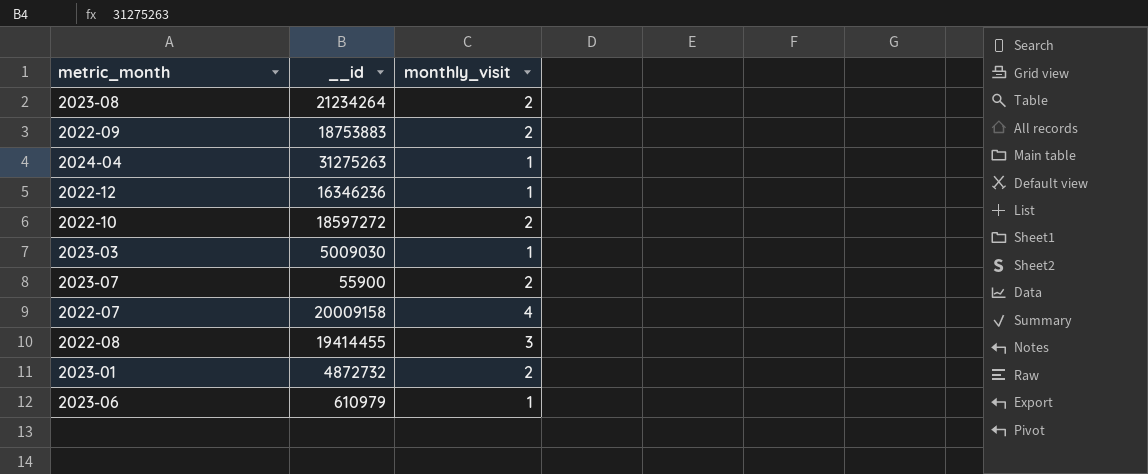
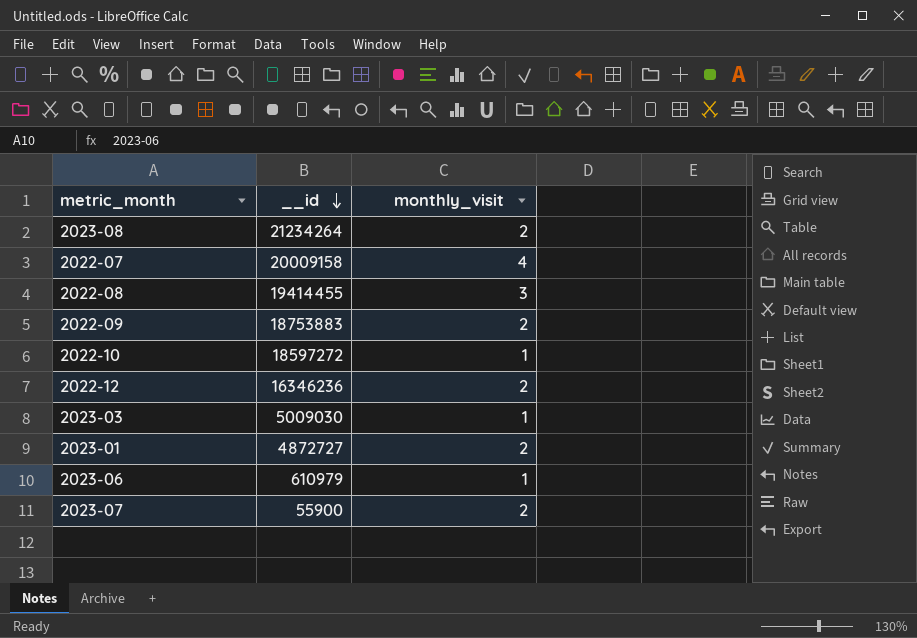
row order: none -> __id descending
row 2024-04: 31275263 | 1 -> none
2022-10 | monthly_visit: 2 -> 1
2022-12 | monthly_visit: 1 -> 2
2023-01 | __id: 4872732 -> 4872727

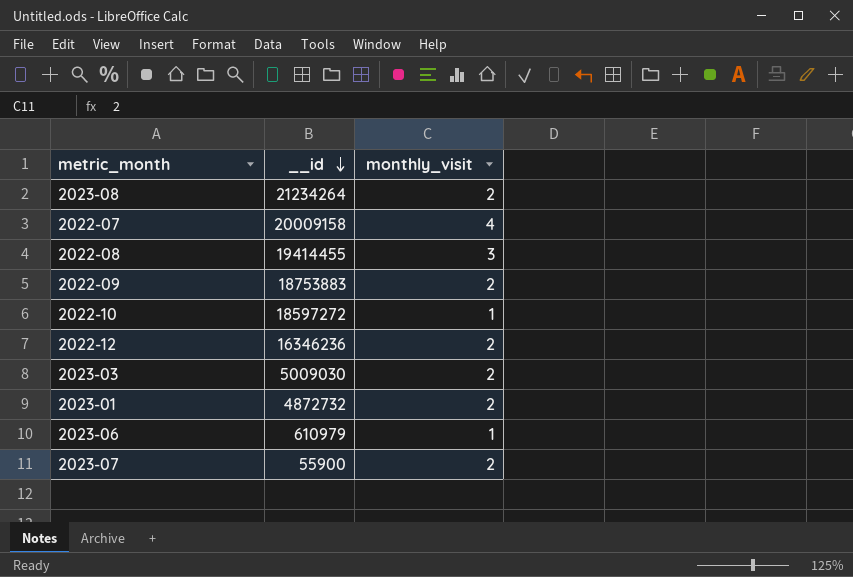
2023-03 | monthly_visit: 1 -> 2
2023-01 | __id: 4872727 -> 4872732

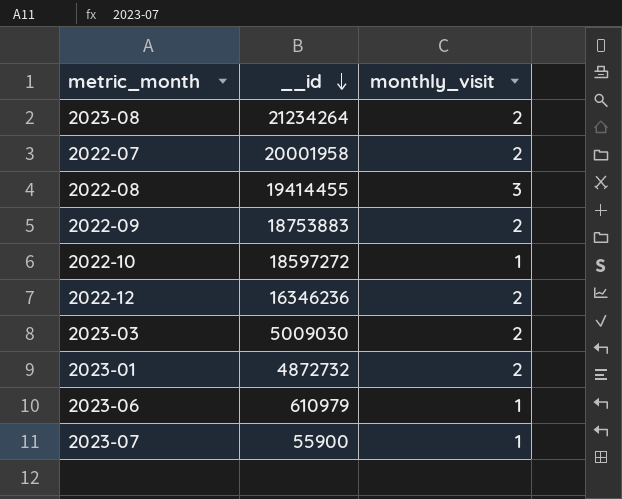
2022-07 | __id: 20009158 -> 20001958
2022-07 | monthly_visit: 4 -> 2
2023-07 | monthly_visit: 2 -> 1

